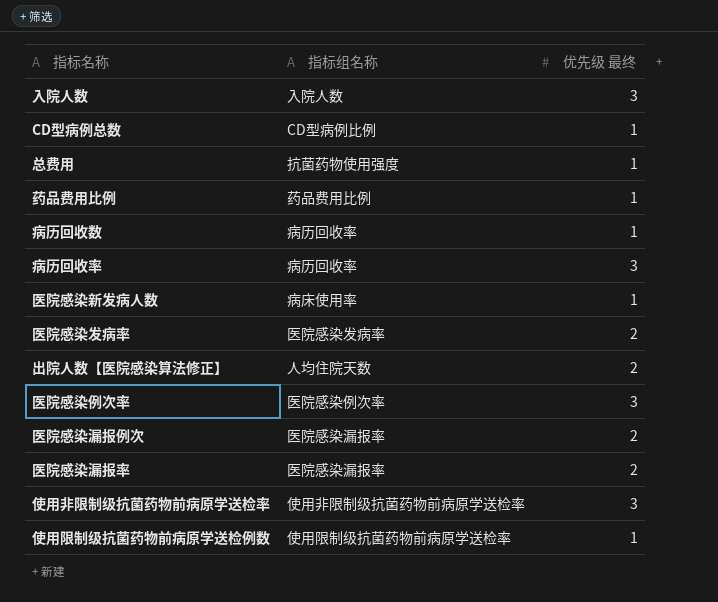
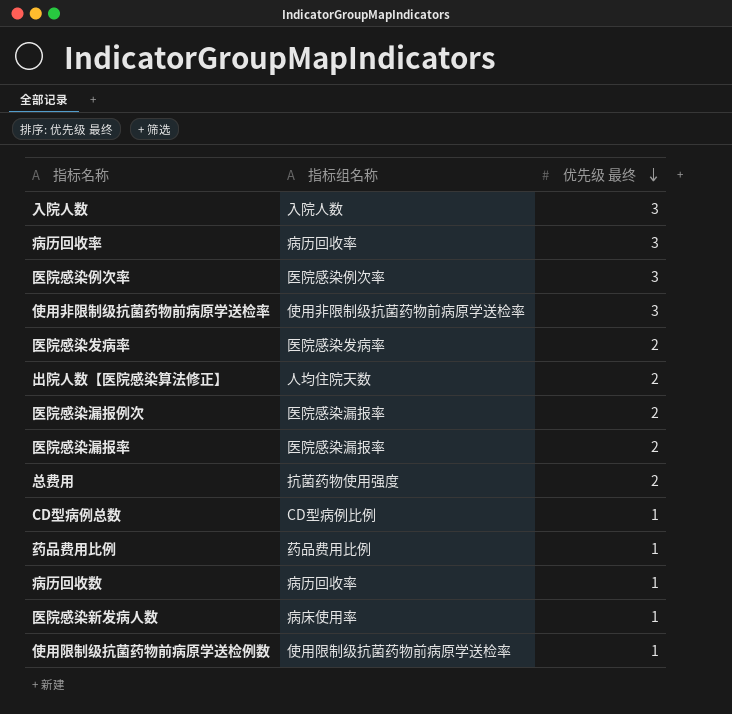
row order: none -> 优先级 最终 descending
总费用 | 优先级 最终: 1 -> 2

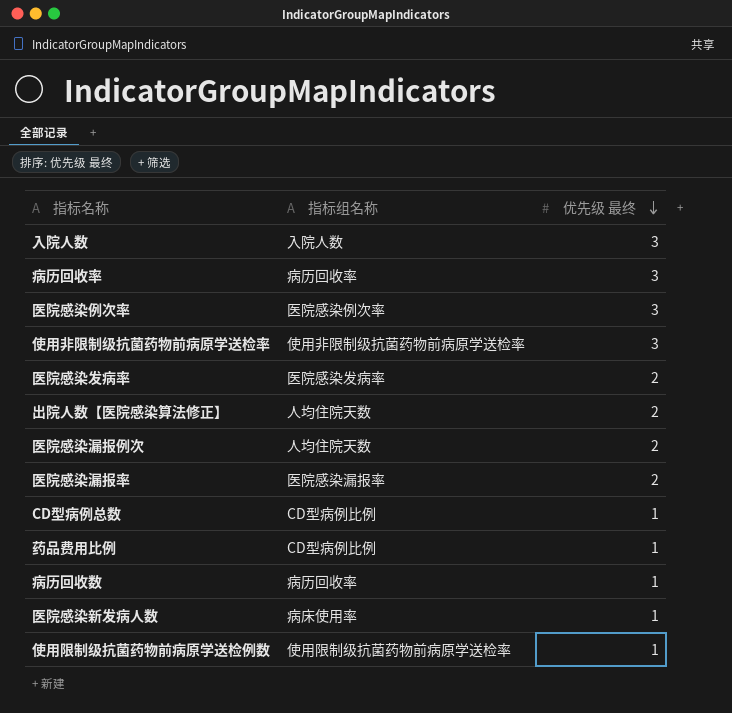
row 总费用: 抗菌药物使用强度 | 2 -> none
医院感染漏报例次 | 指标组名称: 医院感染漏报率 -> 人均住院天数
药品费用比例 | 指标组名称: 药品费用比例 -> CD型病例比例

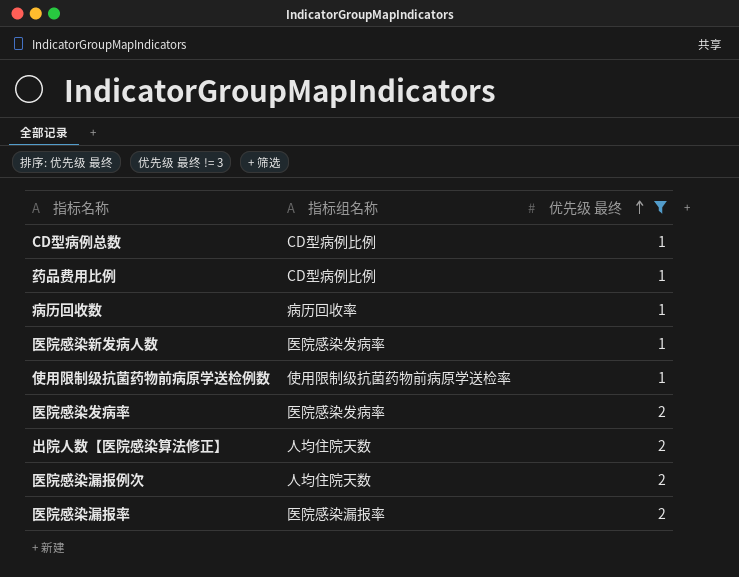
filter: none -> 优先级 最终 != 3
row order: 优先级 最终 descending -> 优先级 最终 ascending
医院感染新发病人数 | 指标组名称: 病床使用率 -> 医院感染发病率

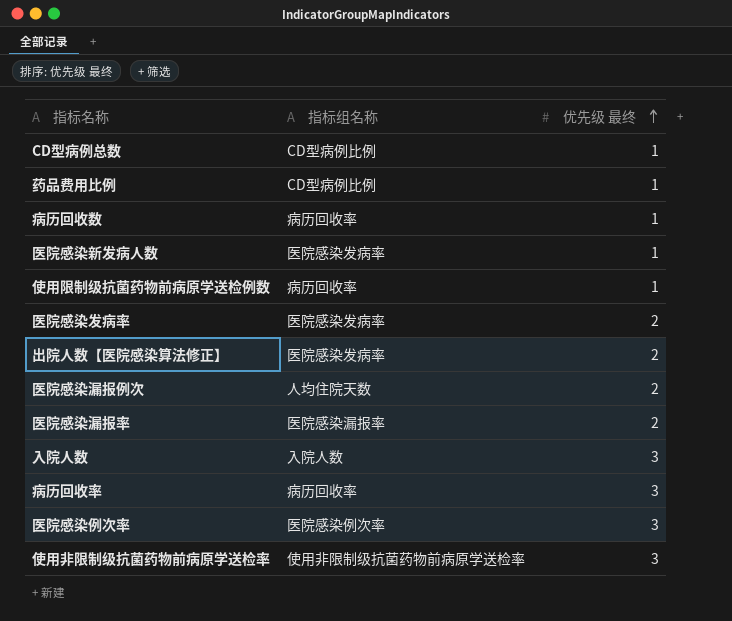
filter: 优先级 最终 != 3 -> none
使用限制级抗菌药物前病原学送检例数 | 指标组名称: 使用限制级抗菌药物前病原学送检率 -> 病历回收率
出院人数【医院感染算法修正】 | 指标组名称: 人均住院天数 -> 医院感染发病率

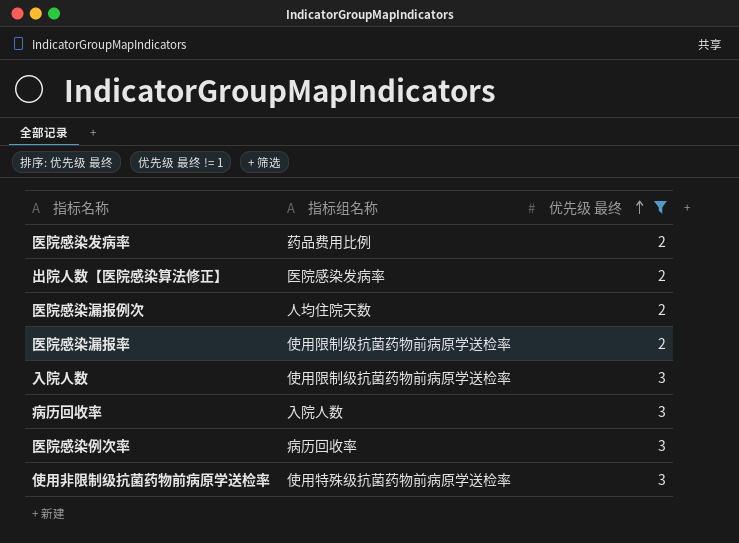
filter: none -> 优先级 最终 != 1
医院感染发病率 | 指标组名称: 医院感染发病率 -> 药品费用比例
医院感染漏报率 | 指标组名称: 医院感染漏报率 -> 使用限制级抗菌药物前病原学送检率
入院人数 | 指标组名称: 入院人数 -> 使用限制级抗菌药物前病原学送检率
病历回收率 | 指标组名称: 病历回收率 -> 入院人数
医院感染例次率 | 指标组名称: 医院感染例次率 -> 病历回收率
使用非限制级抗菌药物前病原学送检率 | 指标组名称: 使用非限制级抗菌药物前病原学送检率 -> 使用特殊级抗菌药物前病原学送检率

